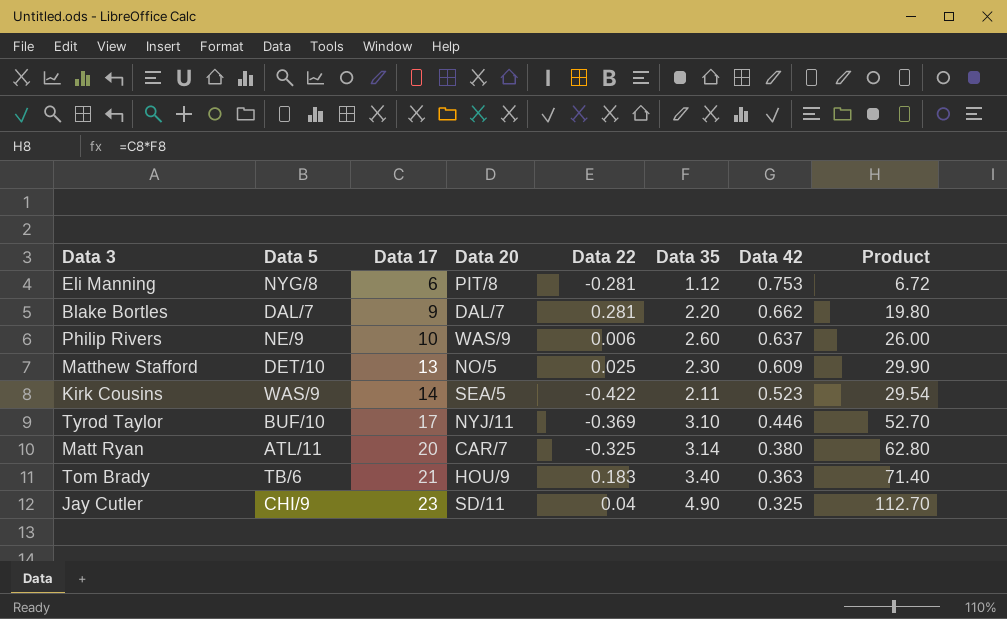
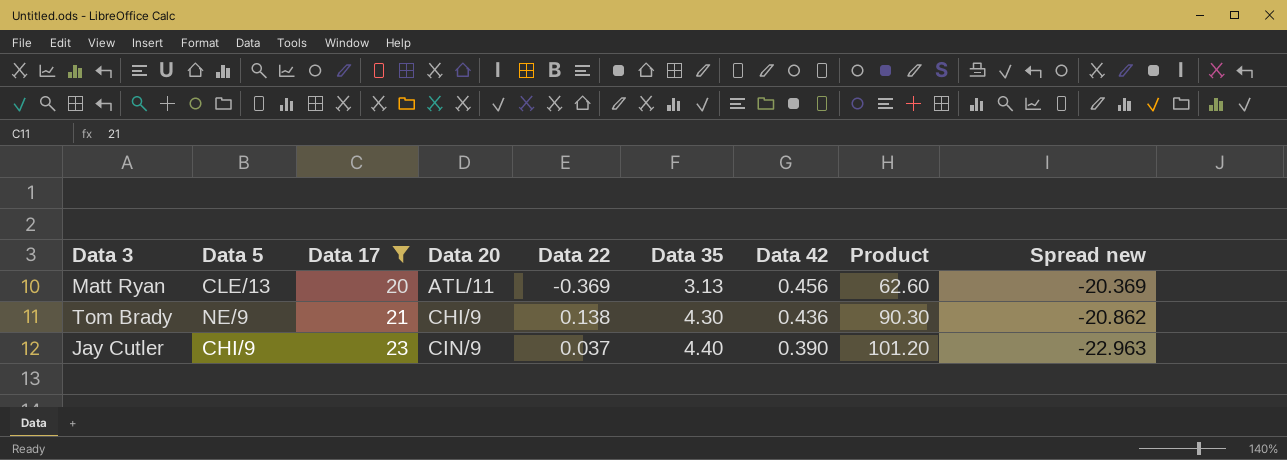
filter: none -> Data 17 >= 20
column Spread new | formula: none -> [Data 22] - [Data 17]
Matt Ryan | Data 5: ATL/11 -> CLE/13
Matt Ryan | Data 20: CAR/7 -> ATL/11
Matt Ryan | Data 22: -0.325 -> -0.369
Matt Ryan | Data 35: 3.14 -> 3.13
Matt Ryan | Data 42: 0.380 -> 0.456
Matt Ryan | Product: 62.80 -> 62.60
Tom Brady | Data 5: TB/6 -> NE/9
Tom Brady | Data 20: HOU/9 -> CHI/9
Tom Brady | Data 22: 0.183 -> 0.138
Tom Brady | Data 35: 3.40 -> 4.30
Tom Brady | Data 42: 0.363 -> 0.436
Tom Brady | Product: 71.40 -> 90.30
Jay Cutler | Data 20: SD/11 -> CIN/9
Jay Cutler | Data 22: 0.04 -> 0.037
Jay Cutler | Data 35: 4.90 -> 4.40
Jay Cutler | Data 42: 0.325 -> 0.390
Jay Cutler | Product: 112.70 -> 101.20

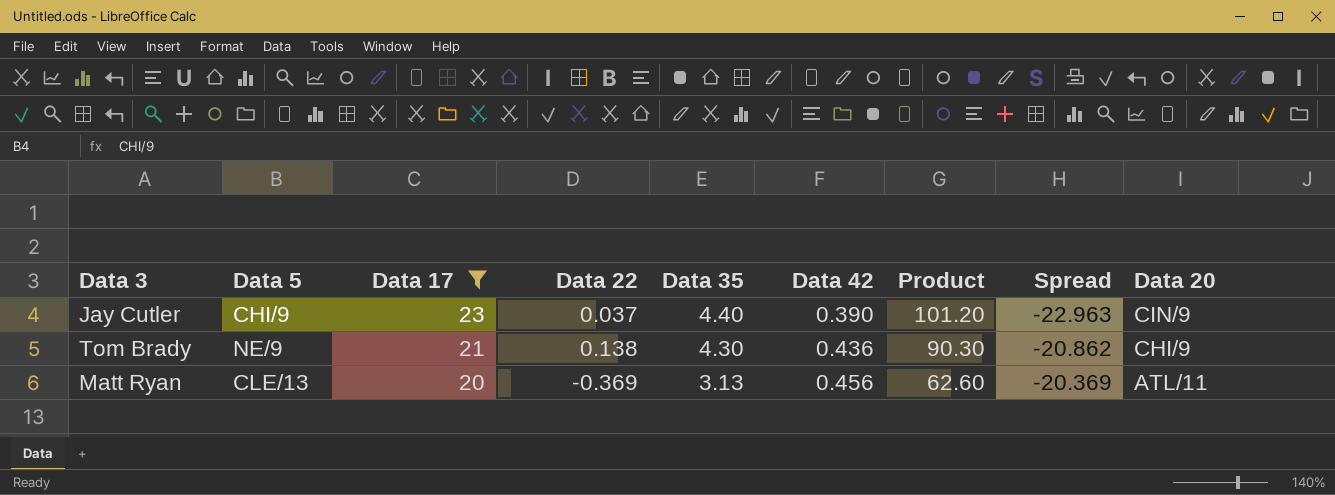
row order: Data 17 ascending -> Data 17 descending
column name: Spread new -> Spread
column Data 20 | position: 4 -> 9

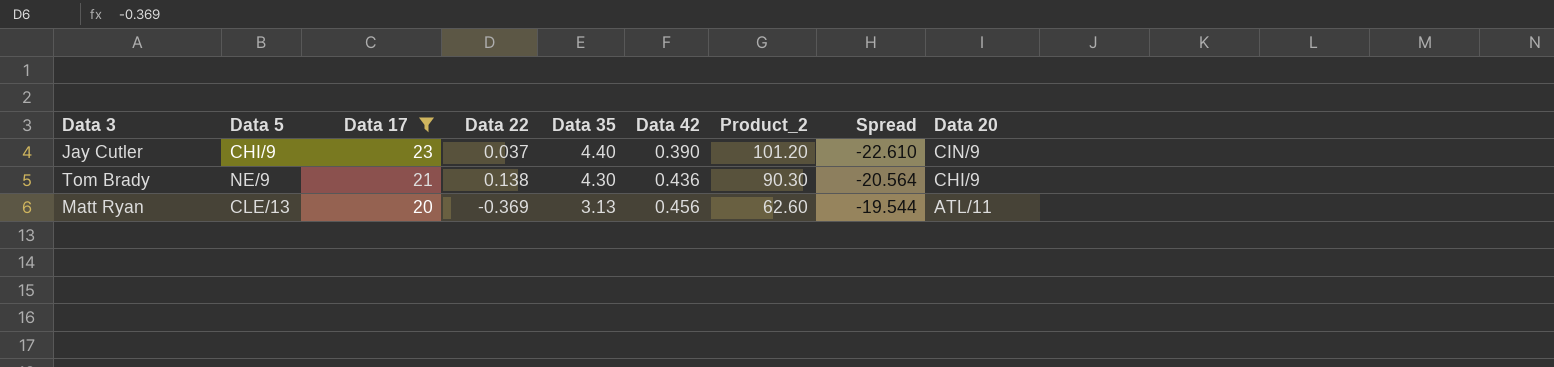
column name: Product -> Product_2
column Spread | formula: [Data 22] - [Data 17] -> [Data 42] - [Data 17]

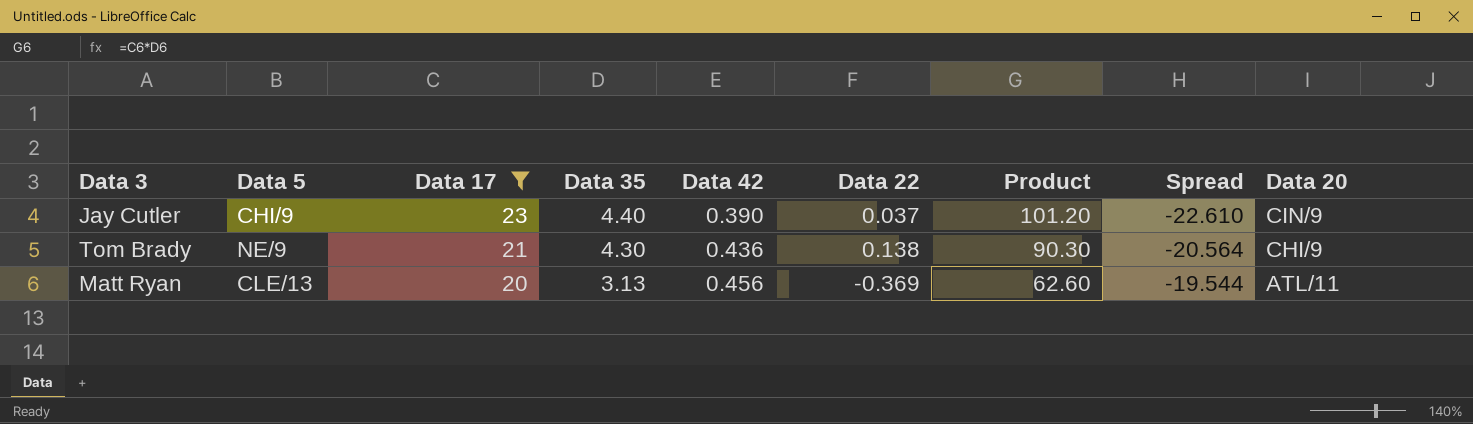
column Data 22 | position: 4 -> 6
column name: Product_2 -> Product

